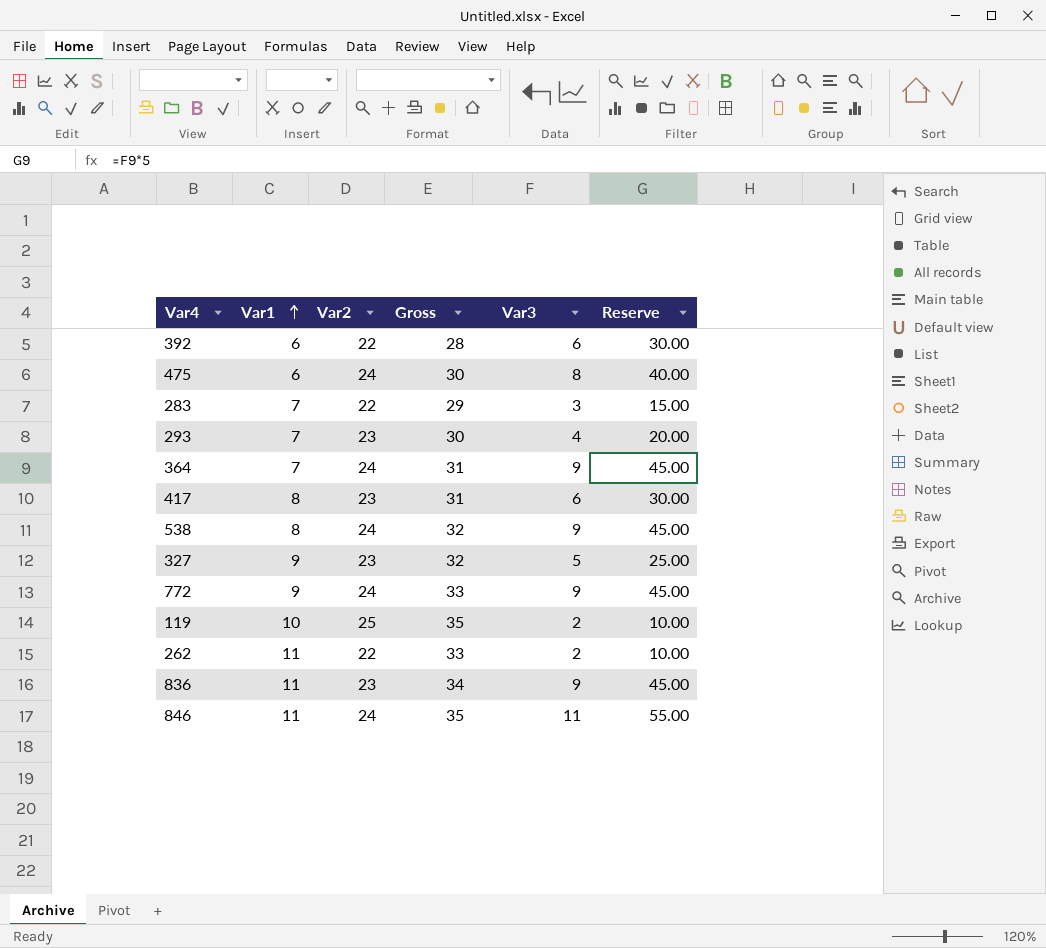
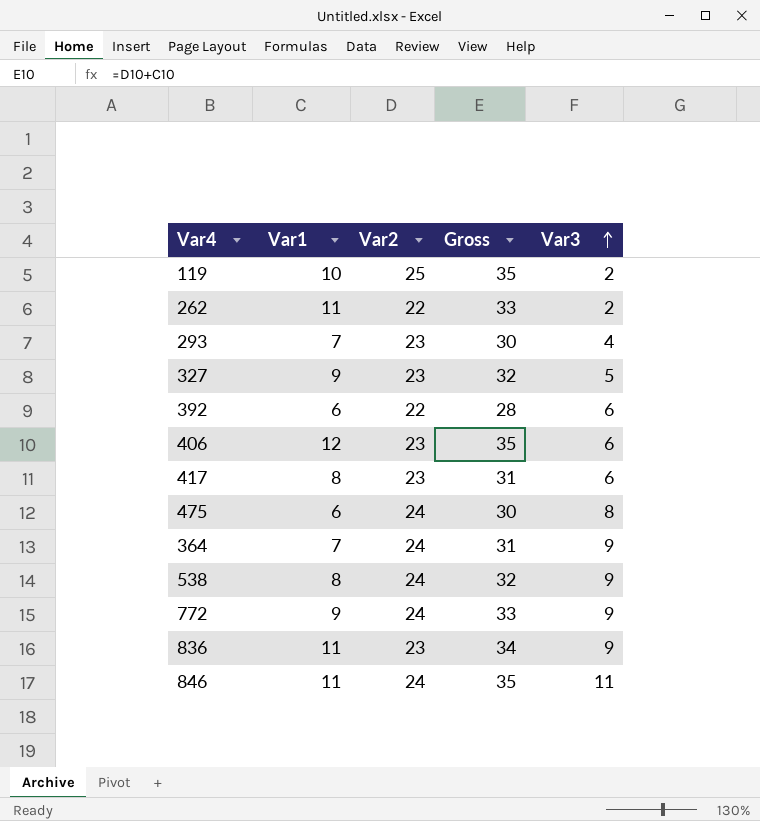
row order: Var1 ascending -> Var3 ascending
column Reserve | formula: [Var3] * 5 -> none
row 283: 7 | 22 | 29 | 3 | 15.00 -> none
row 406: none -> 12 | 23 | 35 | 6

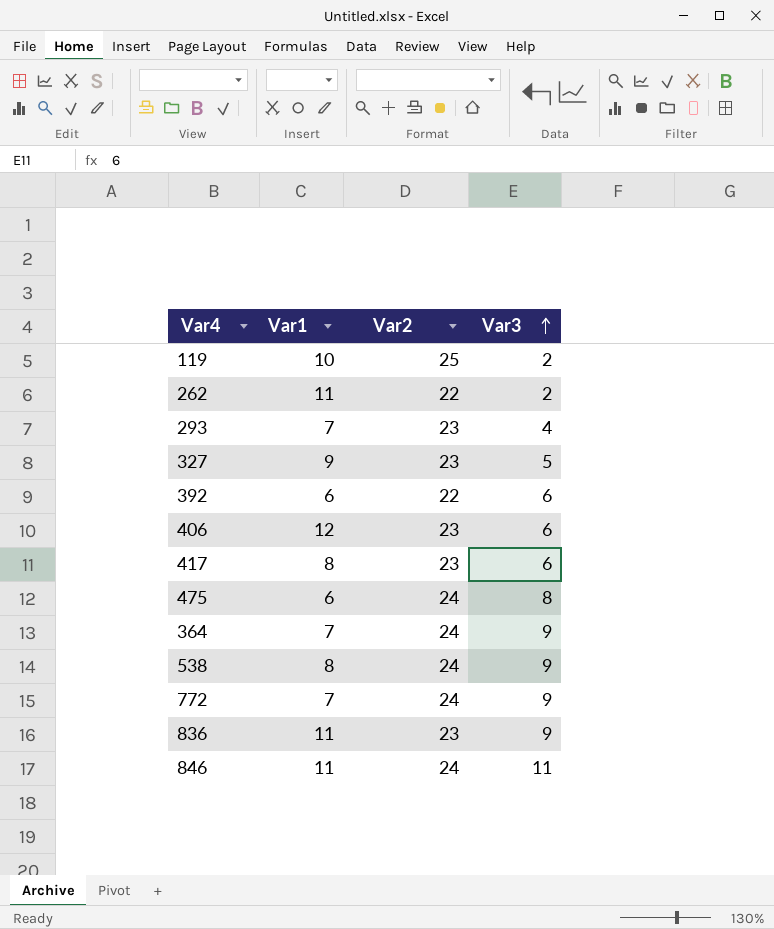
column Gross | formula: [Var1] + [Var2] -> none
772 | Var1: 9 -> 7

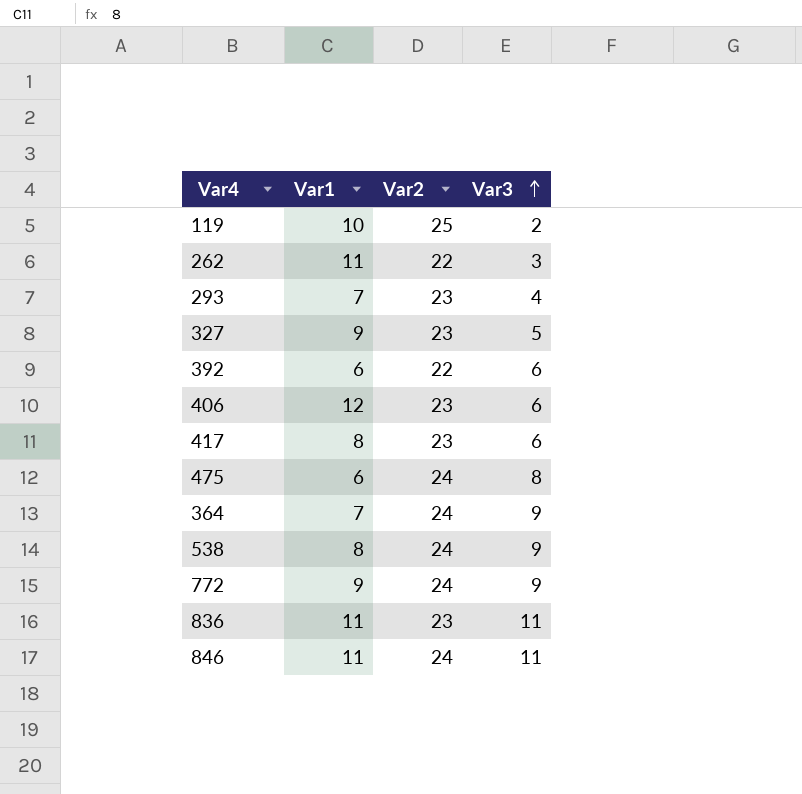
262 | Var3: 2 -> 3
772 | Var1: 7 -> 9
836 | Var3: 9 -> 11

